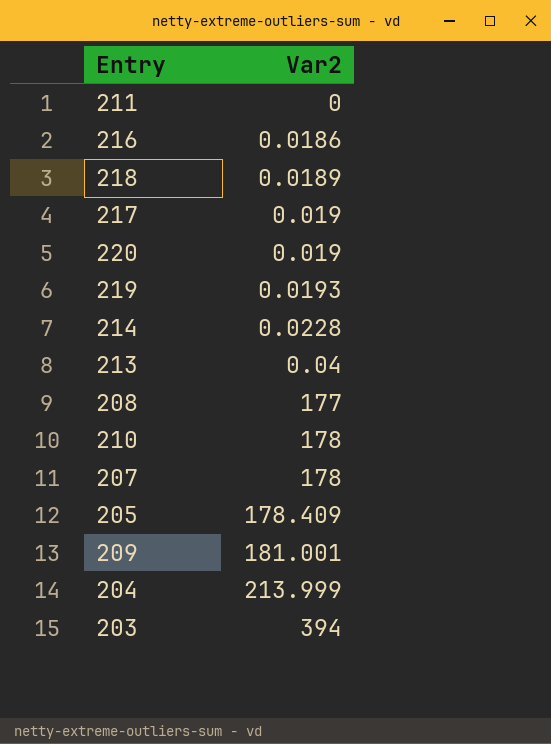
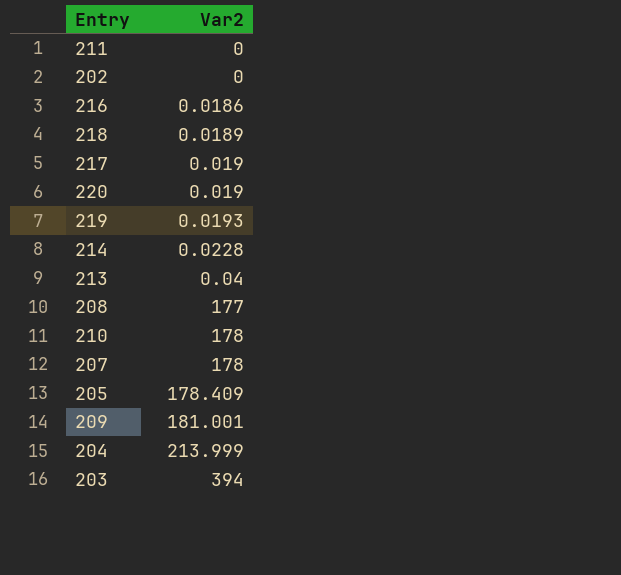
row 202: none -> 0

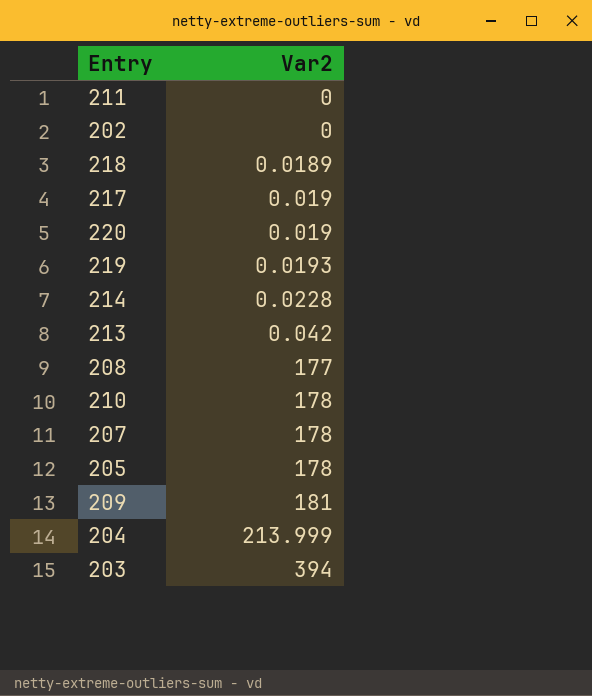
row 216: 0.0186 -> none
213 | Var2: 0.04 -> 0.042
205 | Var2: 178.409 -> 178
209 | Var2: 181.001 -> 181

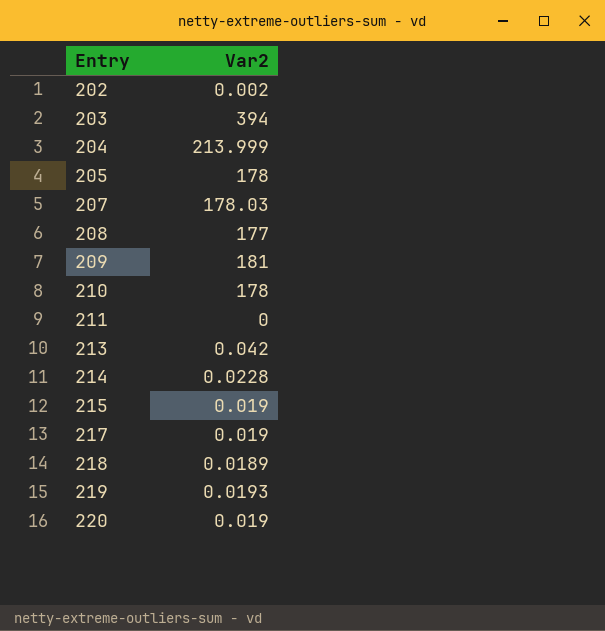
row order: Var2 ascending -> Entry ascending
202 | Var2: 0 -> 0.002
207 | Var2: 178 -> 178.03
row 215: none -> 0.019

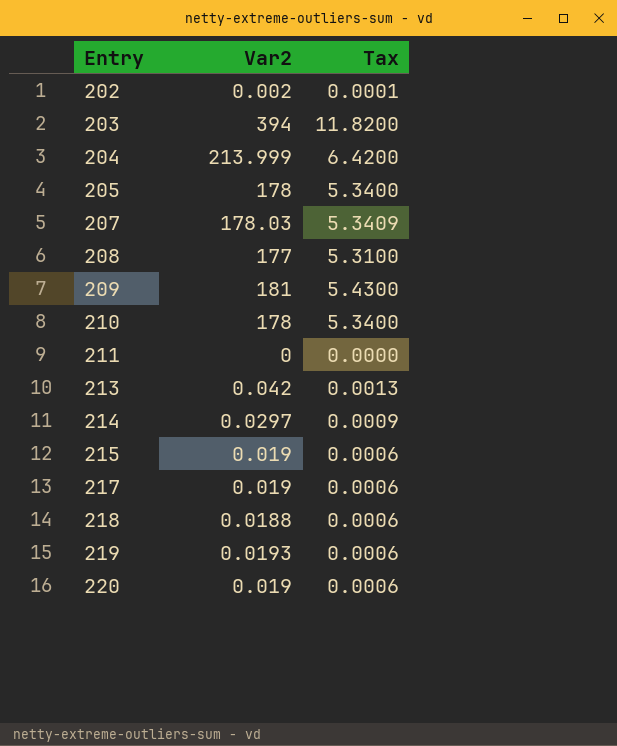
column Tax | formula: none -> [Var2] * 0.03
214 | Var2: 0.0228 -> 0.0297
218 | Var2: 0.0189 -> 0.0188

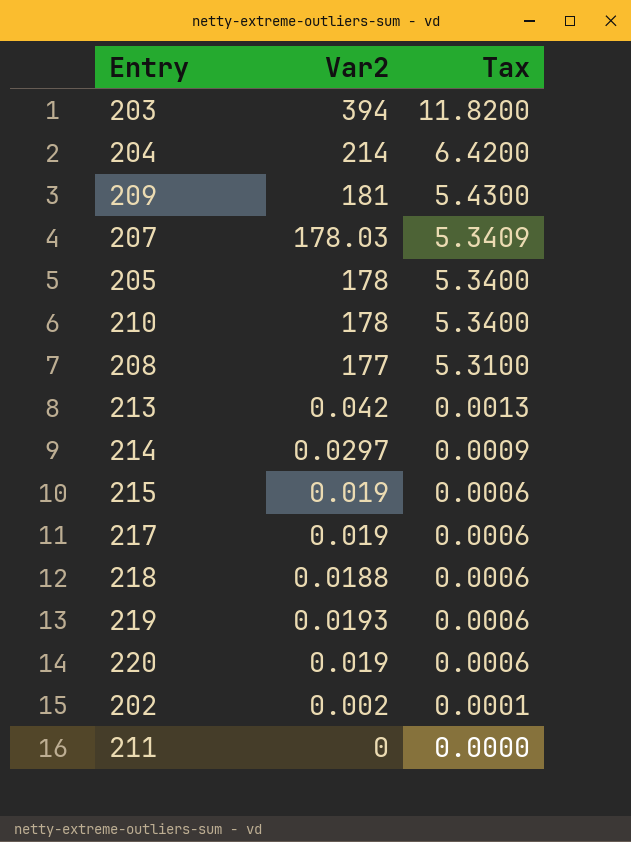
row order: Entry ascending -> Tax descending
204 | Var2: 213.999 -> 214

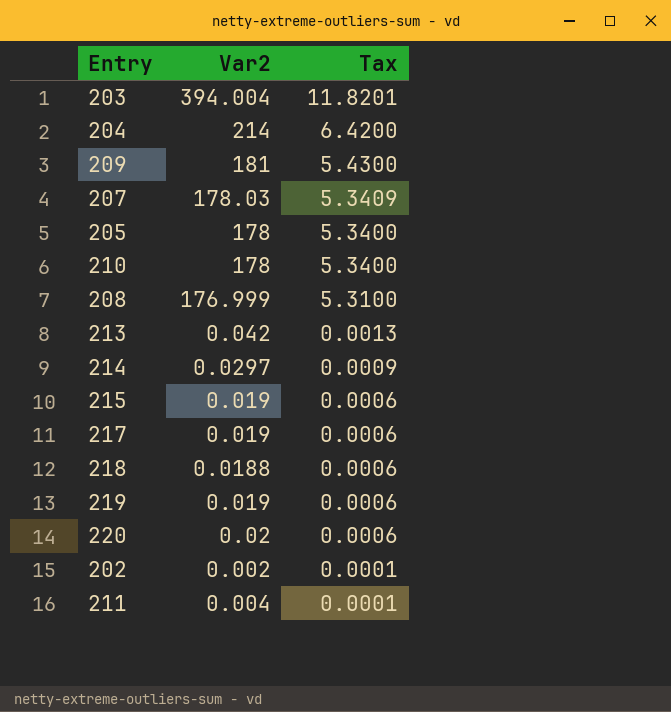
203 | Var2: 394 -> 394.004
203 | Tax: 11.8200 -> 11.8201
208 | Var2: 177 -> 176.999
219 | Var2: 0.0193 -> 0.019
220 | Var2: 0.019 -> 0.02
211 | Var2: 0 -> 0.004
211 | Tax: 0.0000 -> 0.0001

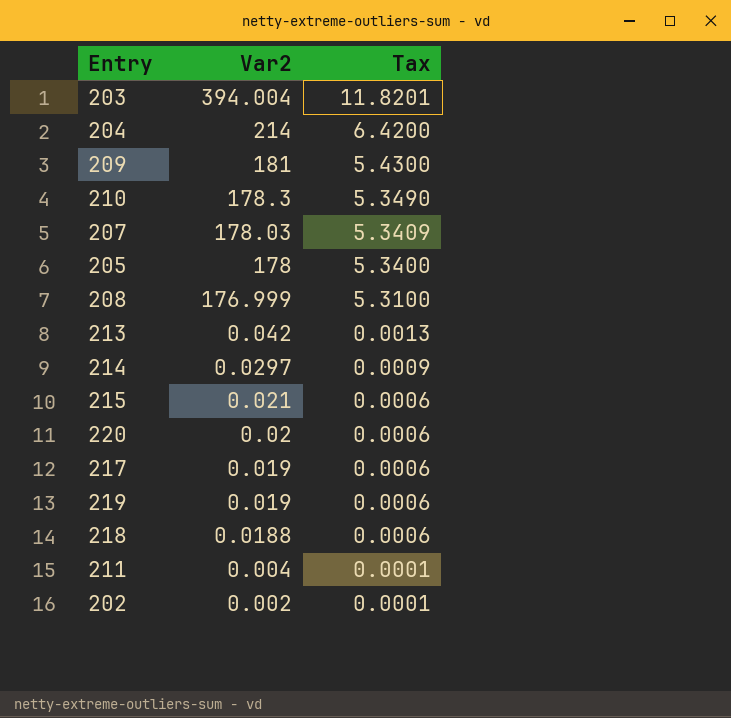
row order: Tax descending -> Var2 descending
210 | Var2: 178 -> 178.3
210 | Tax: 5.3400 -> 5.3490
215 | Var2: 0.019 -> 0.021

